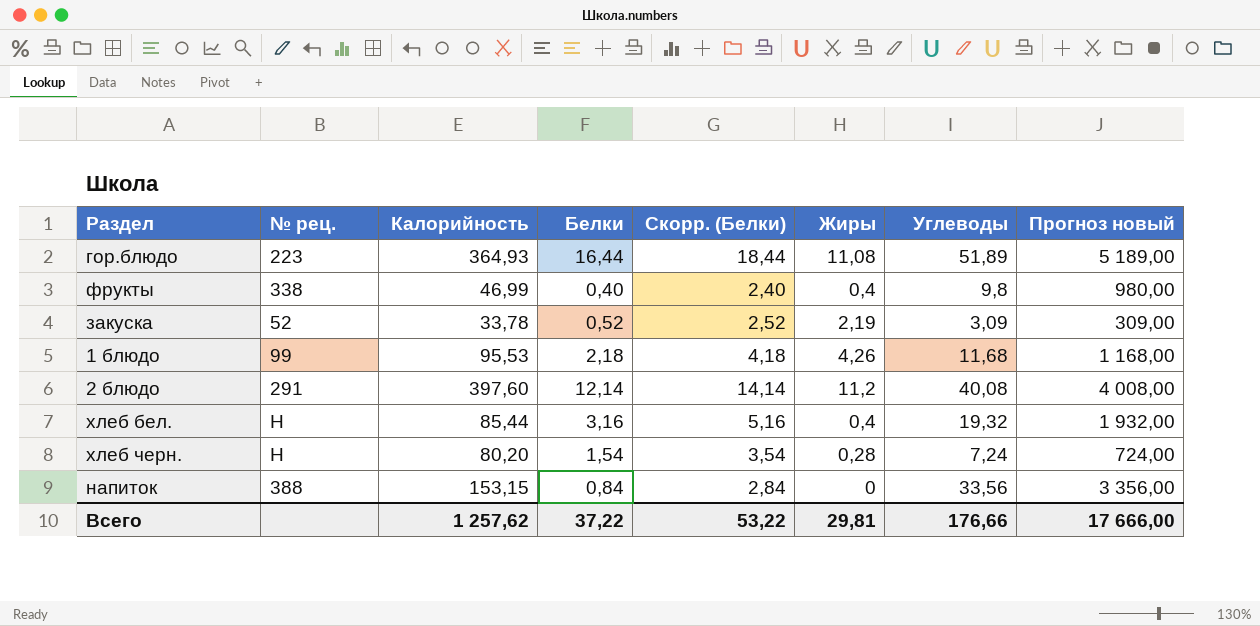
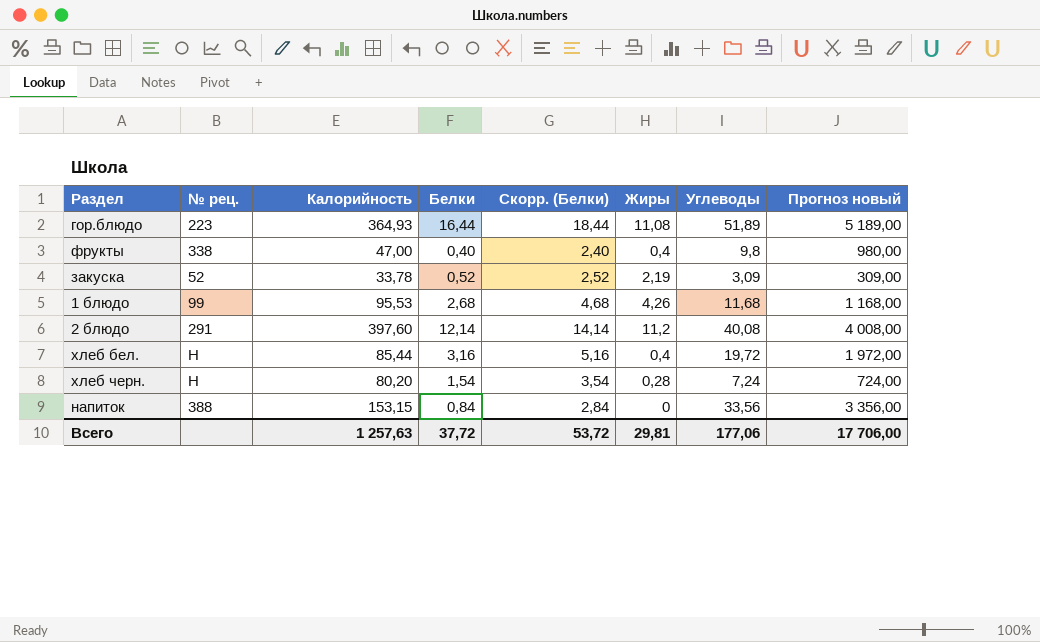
фрукты | Калорийность: 46,99 -> 47,00
1 блюдо | Белки: 2,18 -> 2,68
1 блюдо | Скорр. (Белки): 4,18 -> 4,68
хлеб бел. | Углеводы: 19,32 -> 19,72
хлеб бел. | Прогноз новый: 1 932,00 -> 1 972,00
Всего | Калорийность: 1 257,62 -> 1 257,63
Всего | Белки: 37,22 -> 37,72
Всего | Скорр. (Белки): 53,22 -> 53,72
Всего | Углеводы: 176,66 -> 177,06
Всего | Прогноз новый: 17 666,00 -> 17 706,00

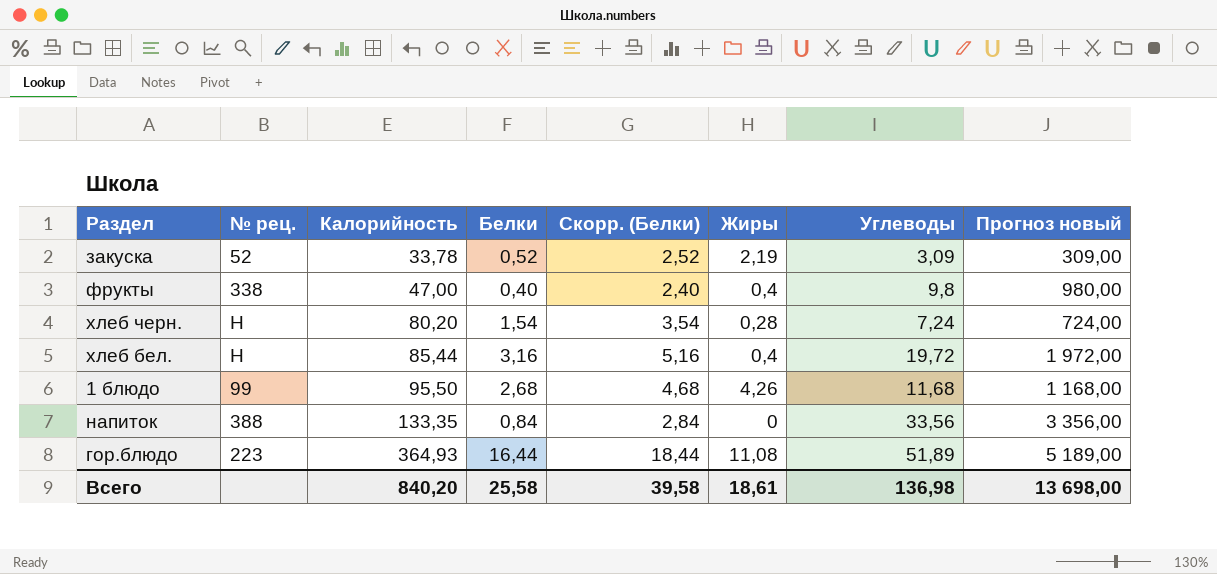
row order: none -> Калорийность ascending
row 2 блюдо: 291 | 397,60 | 12,14 | 14,14 | 11,2 | 40,08 | 4 008,00 -> none
1 блюдо | Калорийность: 95,53 -> 95,50
напиток | Калорийность: 153,15 -> 133,35
Всего | Калорийность: 1 257,63 -> 840,20
Всего | Белки: 37,72 -> 25,58
Всего | Скорр. (Белки): 53,72 -> 39,58
Всего | Жиры: 29,81 -> 18,61
Всего | Углеводы: 177,06 -> 136,98
Всего | Прогноз новый: 17 706,00 -> 13 698,00

